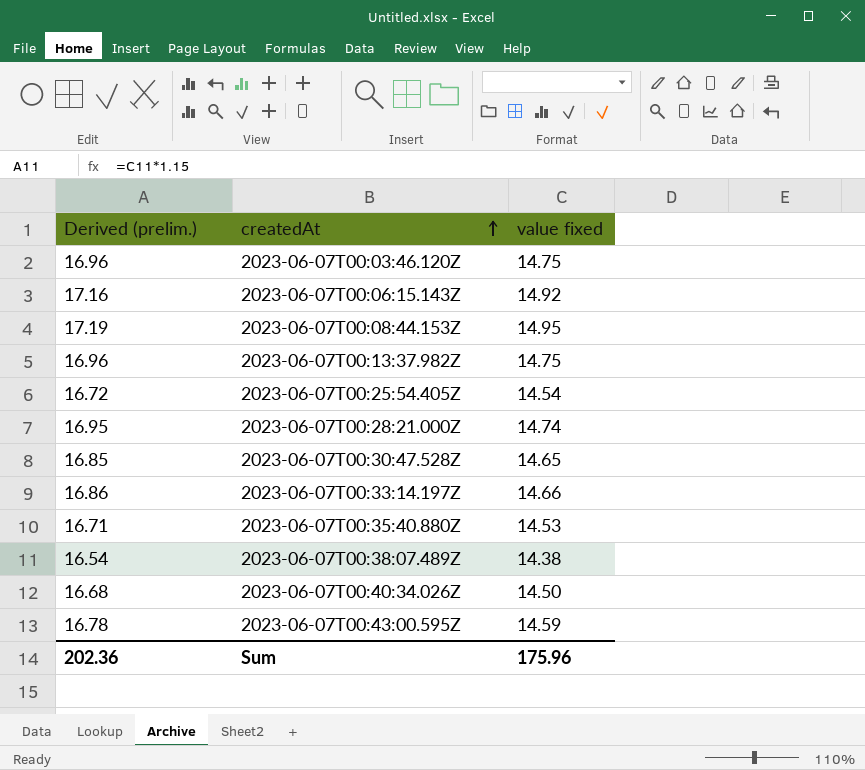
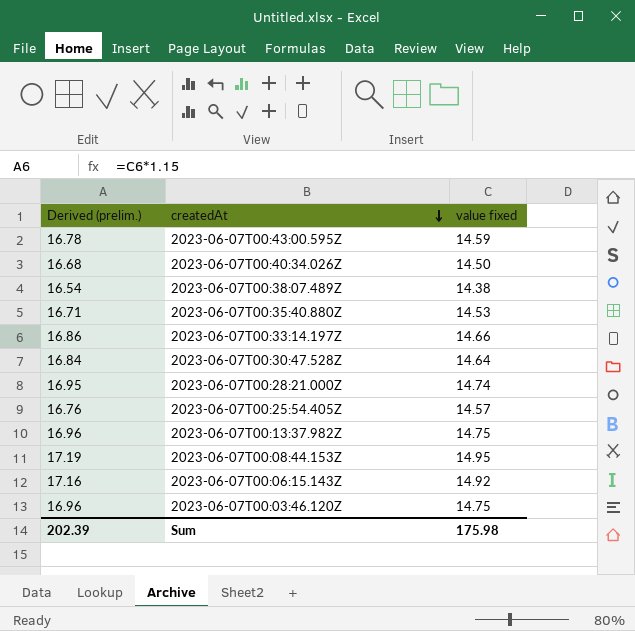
row order: createdAt ascending -> createdAt descending
2023-06-07T00:30:47.528Z | Derived (prelim.): 16.85 -> 16.84
2023-06-07T00:30:47.528Z | value fixed: 14.65 -> 14.64
2023-06-07T00:25:54.405Z | Derived (prelim.): 16.72 -> 16.76
2023-06-07T00:25:54.405Z | value fixed: 14.54 -> 14.57
Sum | Derived (prelim.): 202.36 -> 202.39
Sum | value fixed: 175.96 -> 175.98

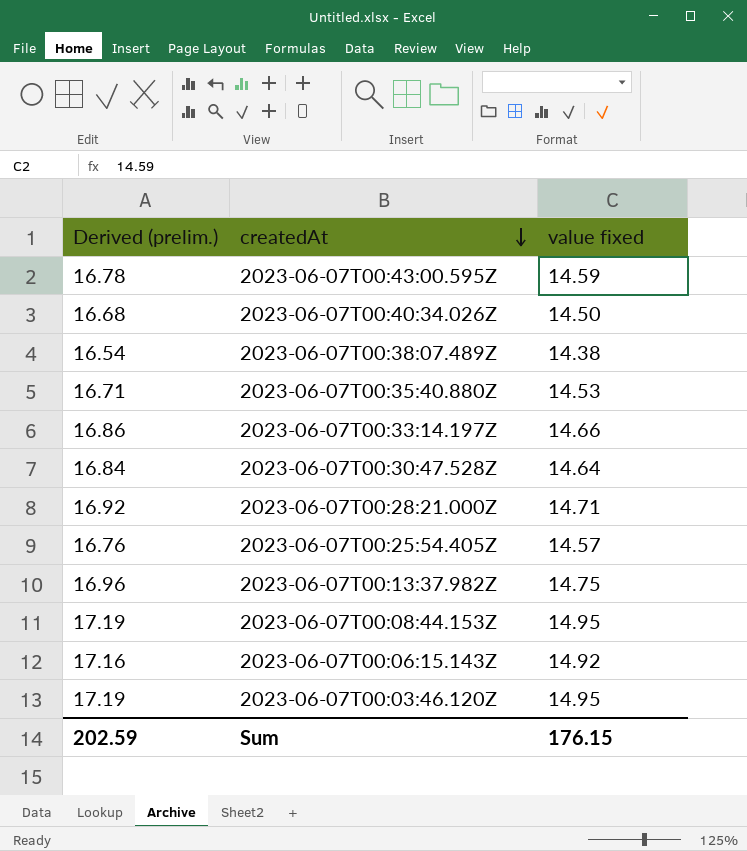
2023-06-07T00:28:21.000Z | Derived (prelim.): 16.95 -> 16.92
2023-06-07T00:28:21.000Z | value fixed: 14.74 -> 14.71
2023-06-07T00:03:46.120Z | Derived (prelim.): 16.96 -> 17.19
2023-06-07T00:03:46.120Z | value fixed: 14.75 -> 14.95
Sum | Derived (prelim.): 202.39 -> 202.59
Sum | value fixed: 175.98 -> 176.15

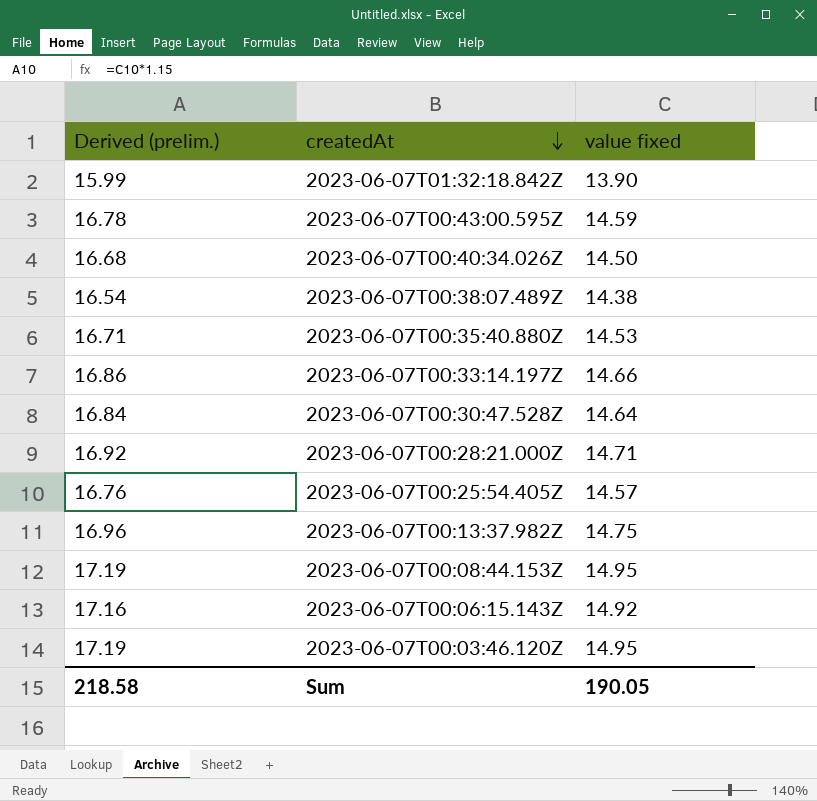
row 2023-06-07T01:32:18.842Z: none -> 15.99 | 13.90
Sum | Derived (prelim.): 202.59 -> 218.58
Sum | value fixed: 176.15 -> 190.05

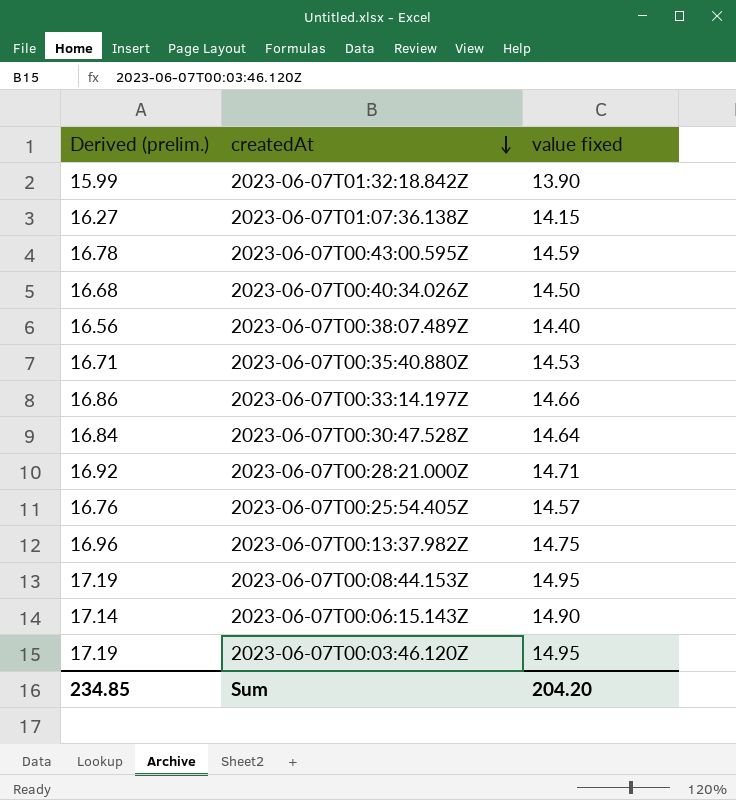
row 2023-06-07T01:07:36.138Z: none -> 16.27 | 14.15
2023-06-07T00:38:07.489Z | Derived (prelim.): 16.54 -> 16.56
2023-06-07T00:38:07.489Z | value fixed: 14.38 -> 14.40
2023-06-07T00:06:15.143Z | Derived (prelim.): 17.16 -> 17.14
2023-06-07T00:06:15.143Z | value fixed: 14.92 -> 14.90
Sum | Derived (prelim.): 218.58 -> 234.85
Sum | value fixed: 190.05 -> 204.20

